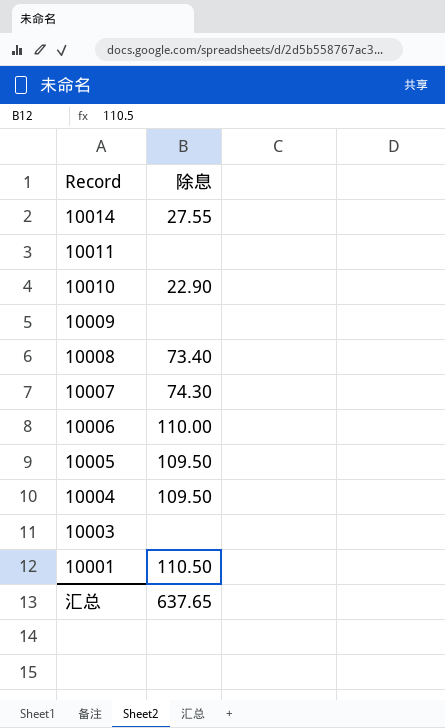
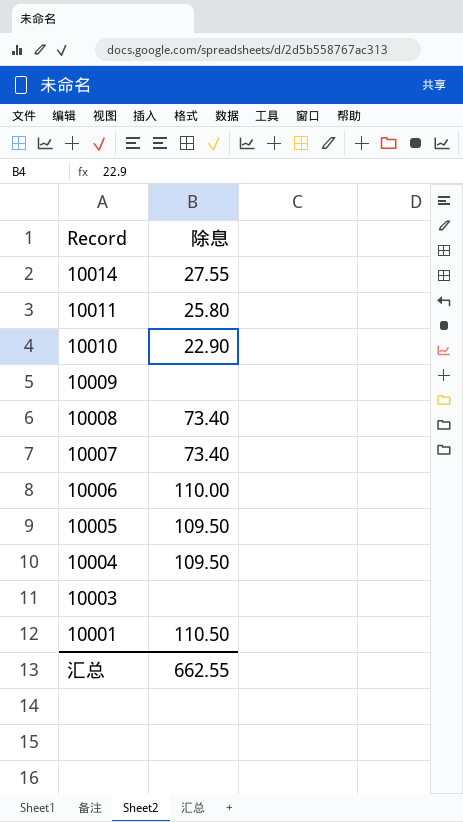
10011 | 除息: none -> 25.80
10007 | 除息: 74.30 -> 73.40
汇总 | 除息: 637.65 -> 662.55

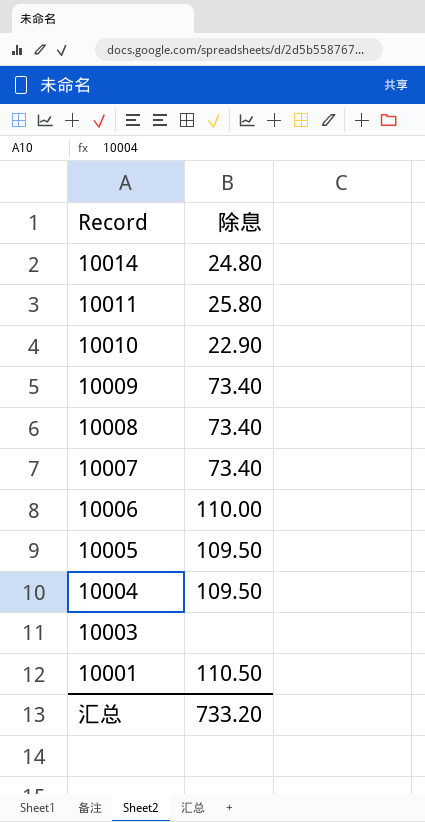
10014 | 除息: 27.55 -> 24.80
10009 | 除息: none -> 73.40
汇总 | 除息: 662.55 -> 733.20

